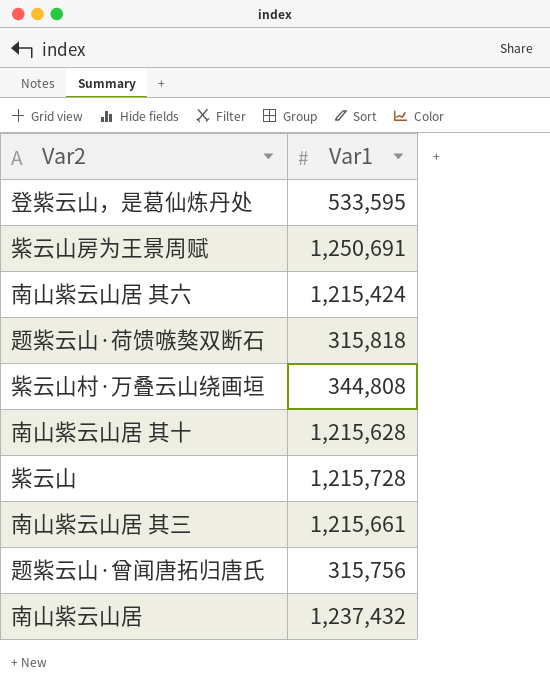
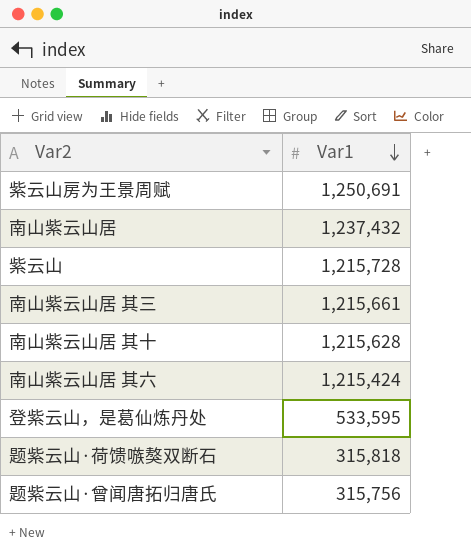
row order: none -> Var1 descending
row 紫云山村·万叠云山绕画垣: 344,808 -> none

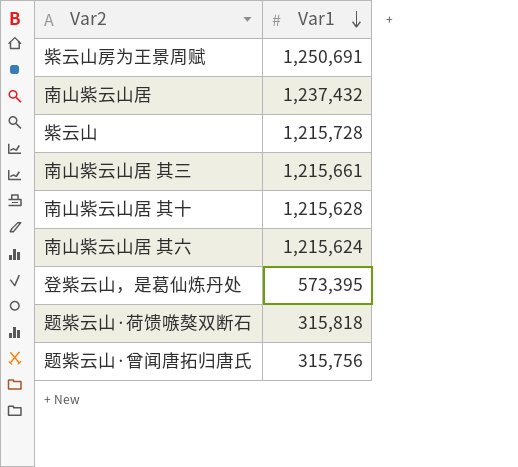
南山紫云山居 其六 | Var1: 1,215,424 -> 1,215,624
登紫云山，是葛仙炼丹处 | Var1: 533,595 -> 573,395

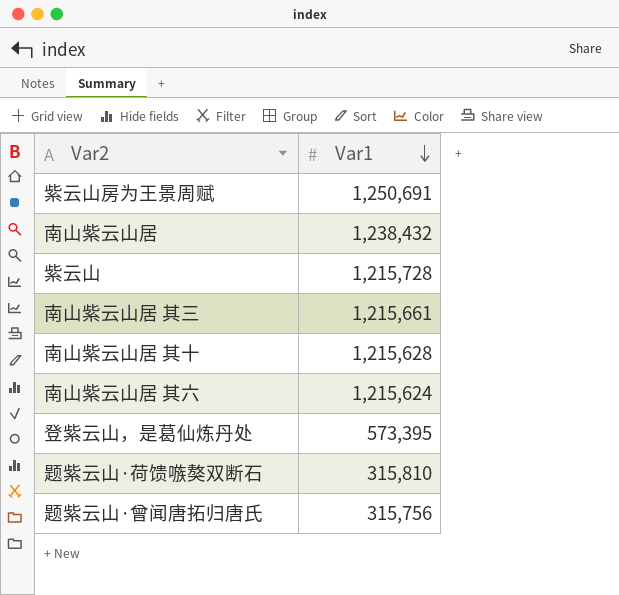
南山紫云山居 | Var1: 1,237,432 -> 1,238,432
题紫云山·荷馈嗾獒双断石 | Var1: 315,818 -> 315,810

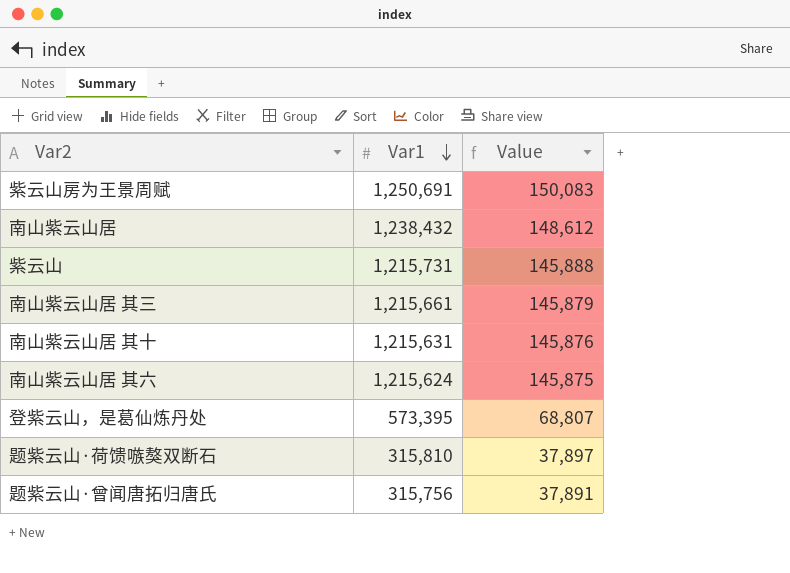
column Value | formula: none -> [Var1] * 0.12
紫云山 | Var1: 1,215,728 -> 1,215,731
南山紫云山居 其十 | Var1: 1,215,628 -> 1,215,631

